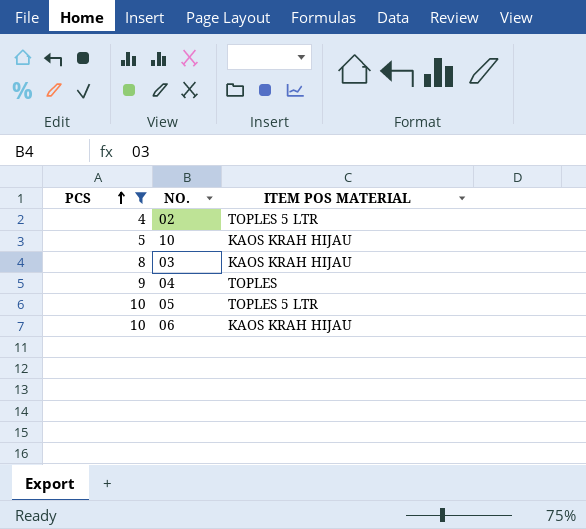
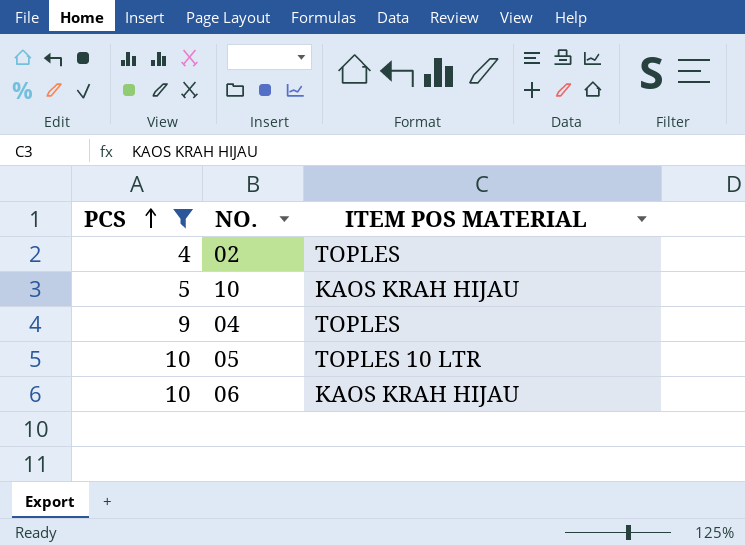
row 03: 8 | KAOS KRAH HIJAU -> none
02 | ITEM POS MATERIAL: TOPLES 5 LTR -> TOPLES
05 | ITEM POS MATERIAL: TOPLES 5 LTR -> TOPLES 10 LTR

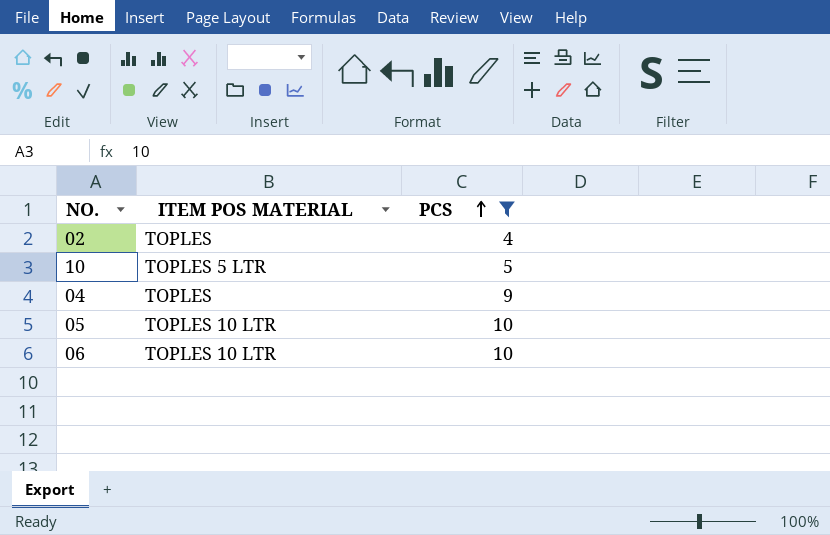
column PCS | position: 1 -> 3
10 | ITEM POS MATERIAL: KAOS KRAH HIJAU -> TOPLES 5 LTR
06 | ITEM POS MATERIAL: KAOS KRAH HIJAU -> TOPLES 10 LTR

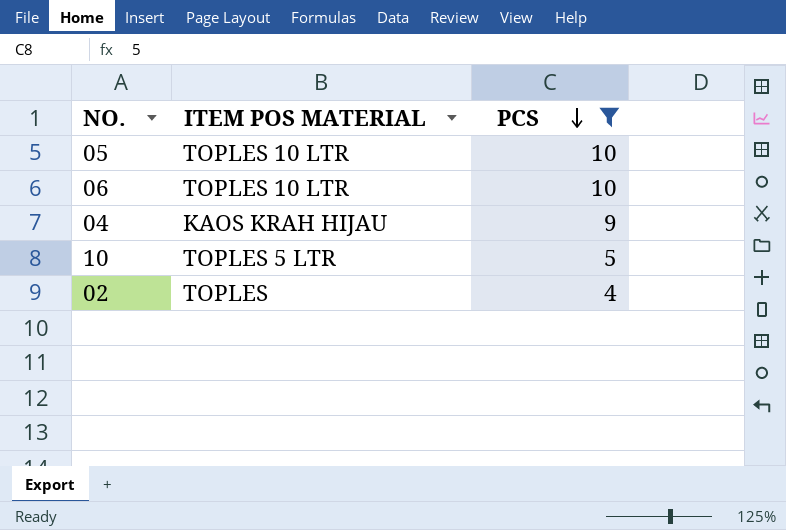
row order: PCS ascending -> PCS descending
04 | ITEM POS MATERIAL: TOPLES -> KAOS KRAH HIJAU

